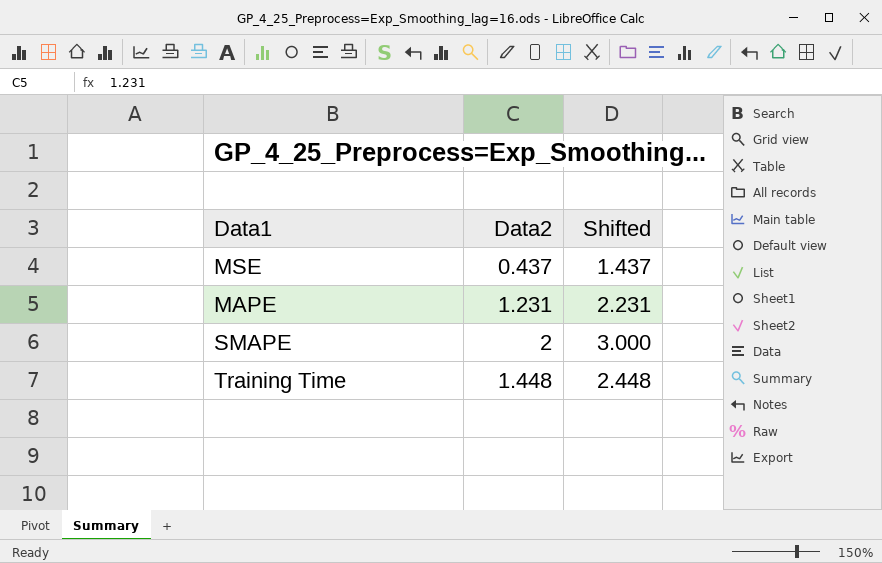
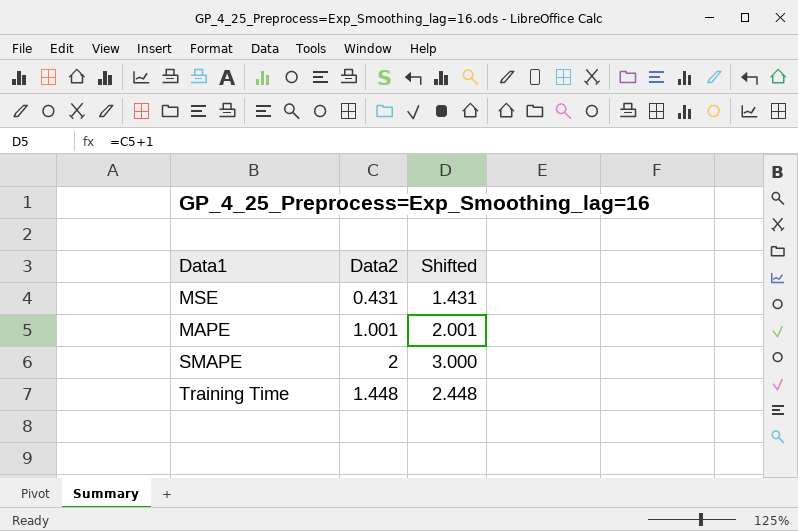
MSE | Data2: 0.437 -> 0.431
MSE | Shifted: 1.437 -> 1.431
MAPE | Data2: 1.231 -> 1.001
MAPE | Shifted: 2.231 -> 2.001

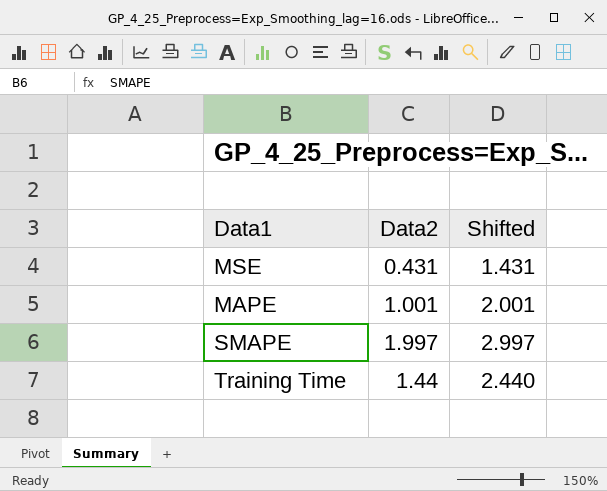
SMAPE | Data2: 2 -> 1.997
SMAPE | Shifted: 3.000 -> 2.997
Training Time | Data2: 1.448 -> 1.44
Training Time | Shifted: 2.448 -> 2.440

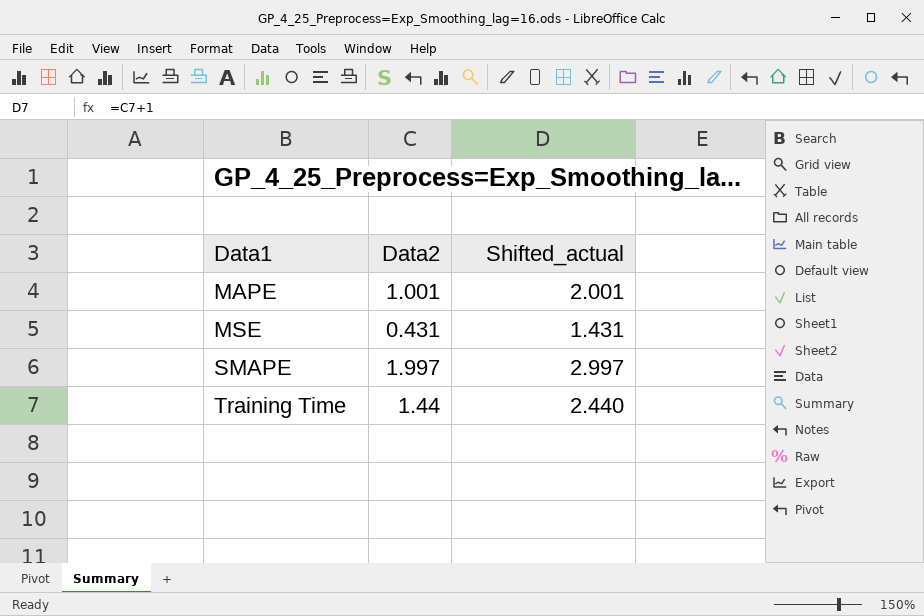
row order: none -> Data1 ascending
column name: Shifted -> Shifted_actual

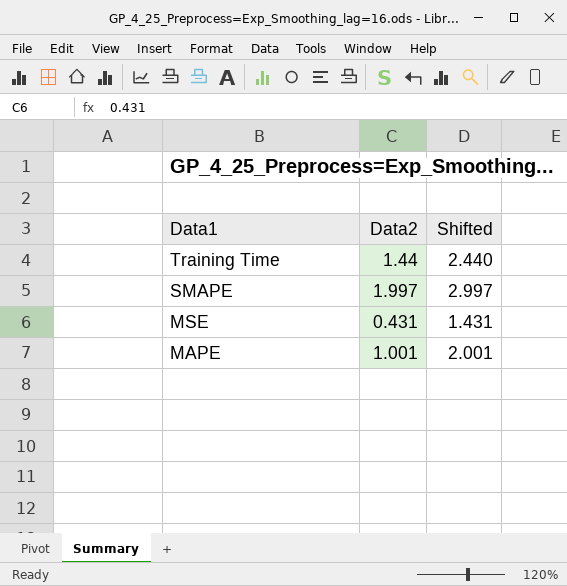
row order: Data1 ascending -> Data1 descending
column name: Shifted_actual -> Shifted

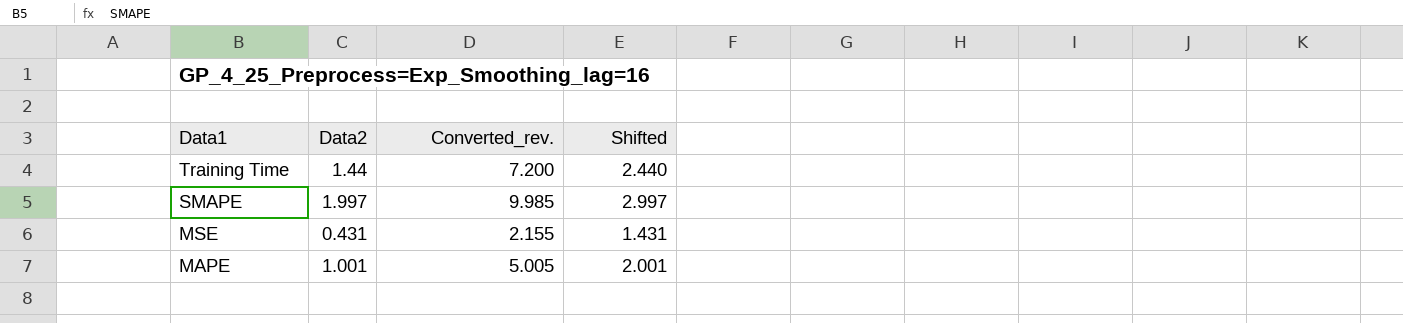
column Converted_rev. | formula: none -> [Data2] * 5

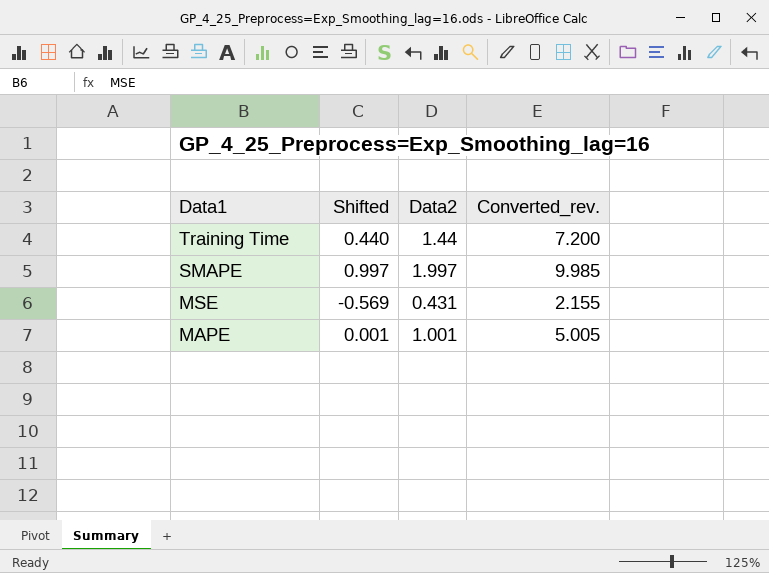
column Shifted | formula: [Data2] + 1 -> [Data2] - 1
column Shifted | position: 4 -> 2

